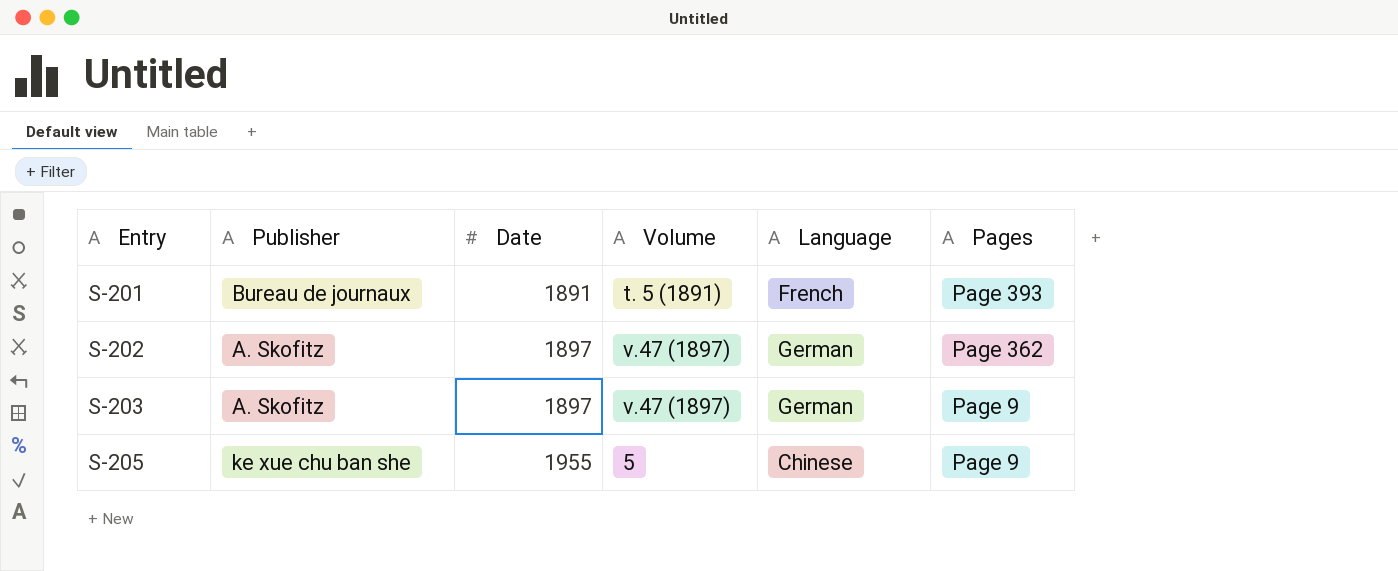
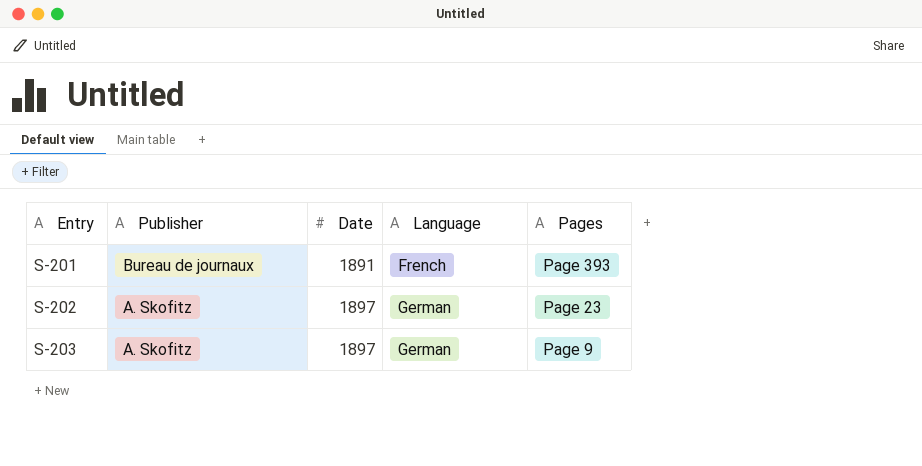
column Volume | position: 4 -> none
row S-205: ke xue chu ban she | 1955 | 5 | Chinese | Page 9 -> none
S-202 | Pages: Page 362 -> Page 23

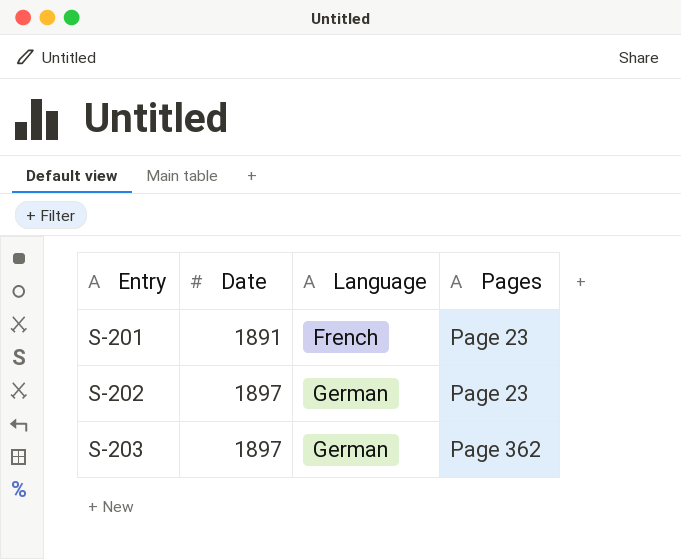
column Publisher | position: 2 -> none
S-201 | Pages: Page 393 -> Page 23
S-203 | Pages: Page 9 -> Page 362

